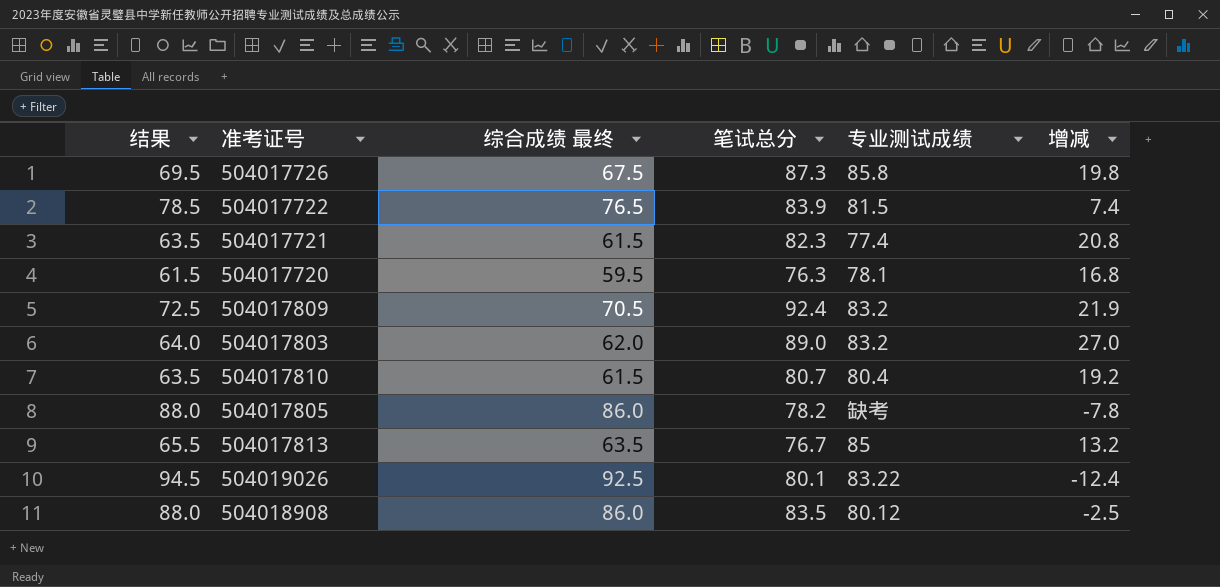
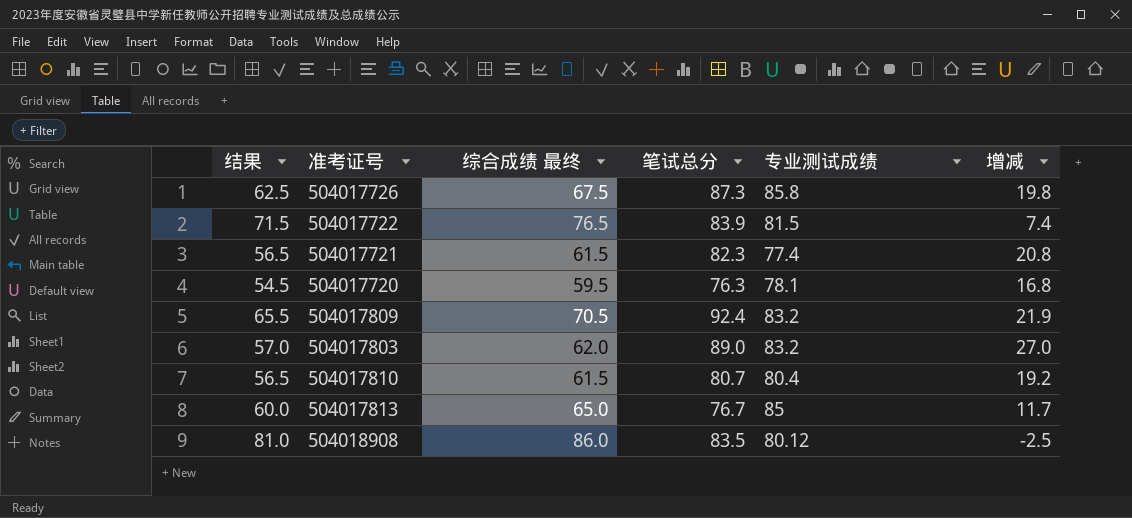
column 结果 | formula: [综合成绩 最终] + 2 -> [综合成绩 最终] - 5
row 504017805: 88.0 | 86.0 | 78.2 | 缺考 | -7.8 -> none
row 504019026: 94.5 | 92.5 | 80.1 | 83.22 | -12.4 -> none
504017813 | 综合成绩 最终: 63.5 -> 65.0
504017813 | 增减: 13.2 -> 11.7

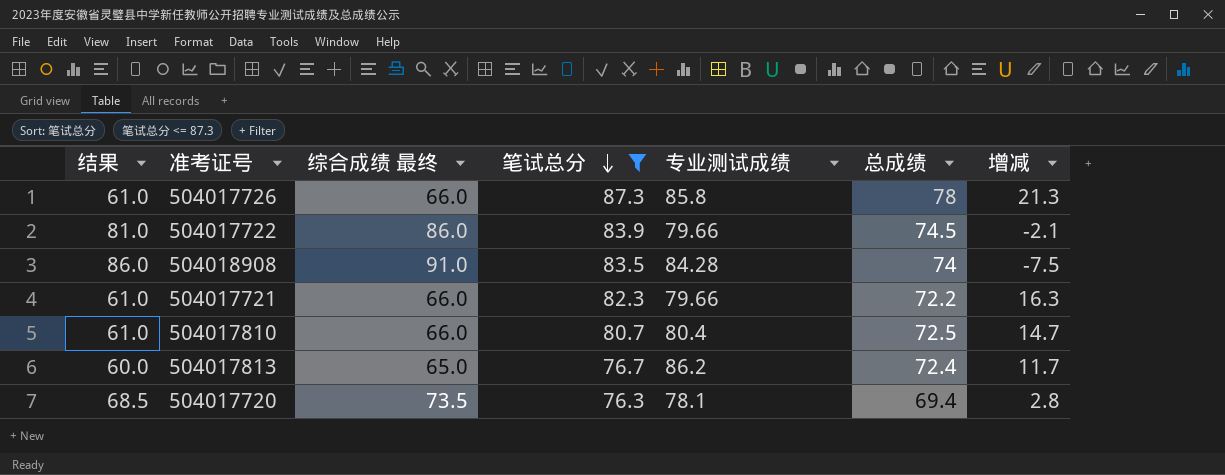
filter: none -> 笔试总分 <= 87.3
row order: none -> 笔试总分 descending
column 总成绩 | position: none -> 6
504017726 | 结果: 62.5 -> 61.0
504017726 | 综合成绩 最终: 67.5 -> 66.0
504017726 | 增减: 19.8 -> 21.3
504017722 | 结果: 71.5 -> 81.0
504017722 | 综合成绩 最终: 76.5 -> 86.0
504017722 | 专业测试成绩: 81.5 -> 79.66
504017722 | 增减: 7.4 -> -2.1
504018908 | 结果: 81.0 -> 86.0
504018908 | 综合成绩 最终: 86.0 -> 91.0
504018908 | 专业测试成绩: 80.12 -> 84.28
504018908 | 增减: -2.5 -> -7.5
504017721 | 结果: 56.5 -> 61.0
504017721 | 综合成绩 最终: 61.5 -> 66.0
504017721 | 专业测试成绩: 77.4 -> 79.66
504017721 | 增减: 20.8 -> 16.3
504017810 | 结果: 56.5 -> 61.0
504017810 | 综合成绩 最终: 61.5 -> 66.0
504017810 | 增减: 19.2 -> 14.7
504017813 | 专业测试成绩: 85 -> 86.2
504017720 | 结果: 54.5 -> 68.5
504017720 | 综合成绩 最终: 59.5 -> 73.5
504017720 | 增减: 16.8 -> 2.8

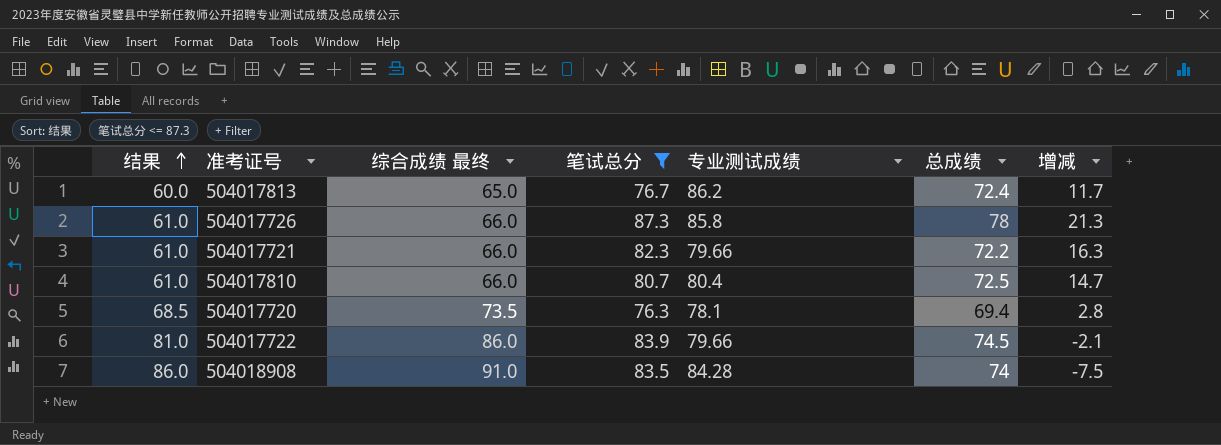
row order: 笔试总分 descending -> 结果 ascending

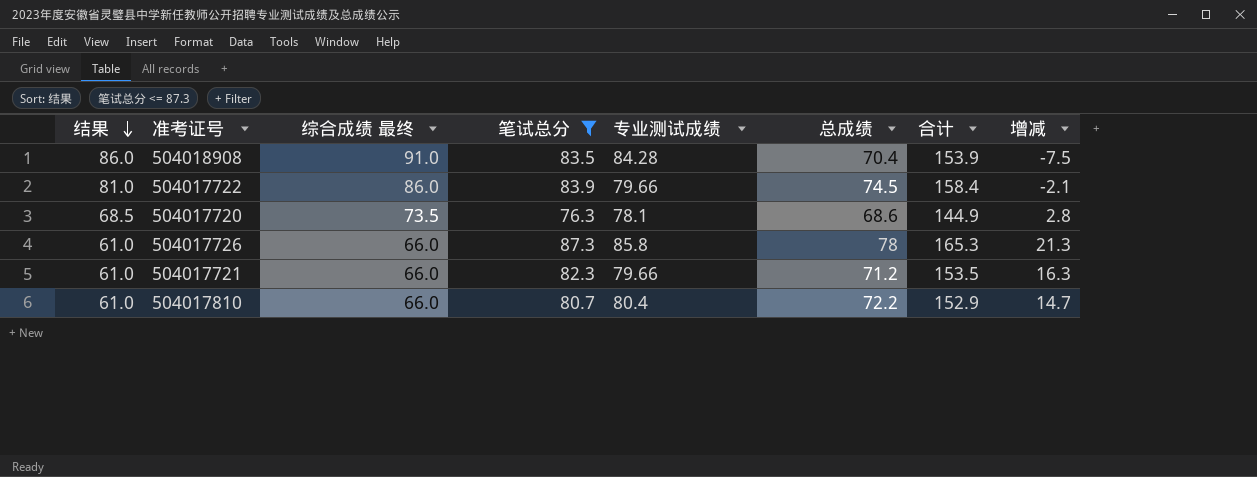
row order: 结果 ascending -> 结果 descending
column 合计 | formula: none -> [笔试总分] + [总成绩]
row 504017813: 60.0 | 65.0 | 76.7 | 86.2 | 72.4 | 11.7 -> none
504018908 | 总成绩: 74 -> 70.4
504017720 | 总成绩: 69.4 -> 68.6
504017721 | 总成绩: 72.2 -> 71.2
504017810 | 总成绩: 72.5 -> 72.2

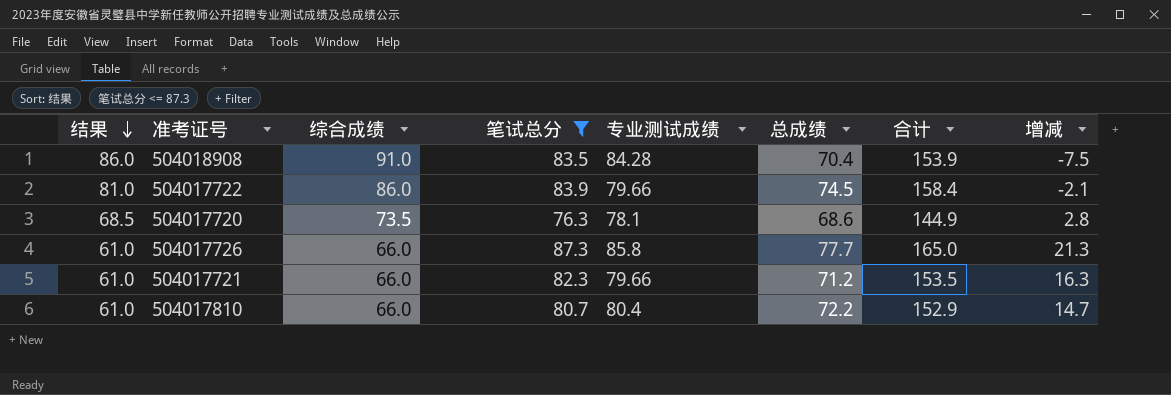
column name: 综合成绩 最终 -> 综合成绩
504017726 | 总成绩: 78 -> 77.7
504017726 | 合计: 165.3 -> 165.0

